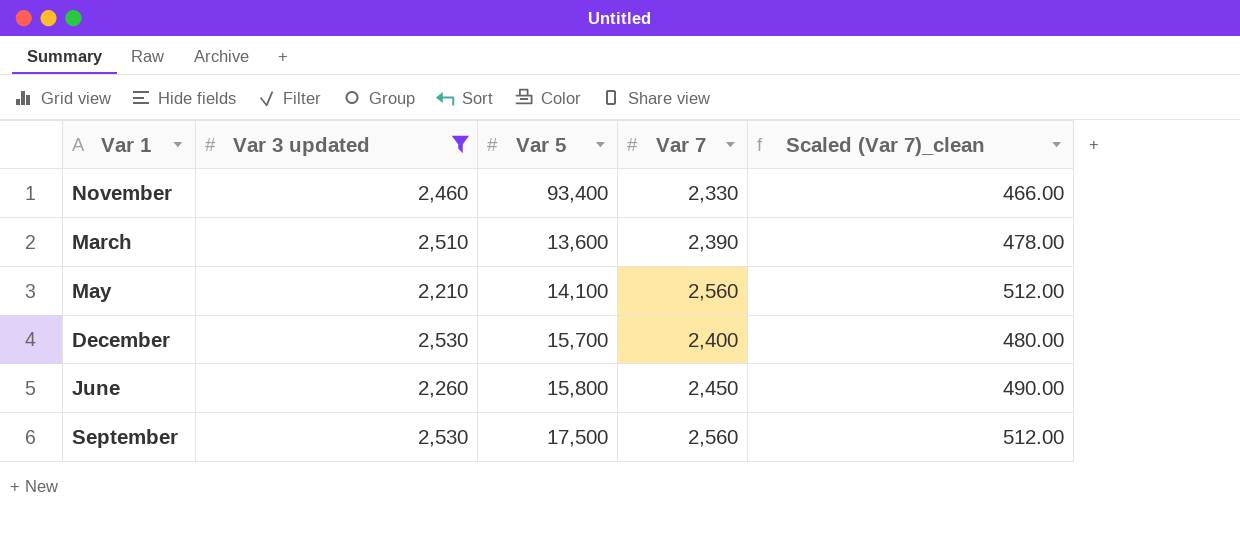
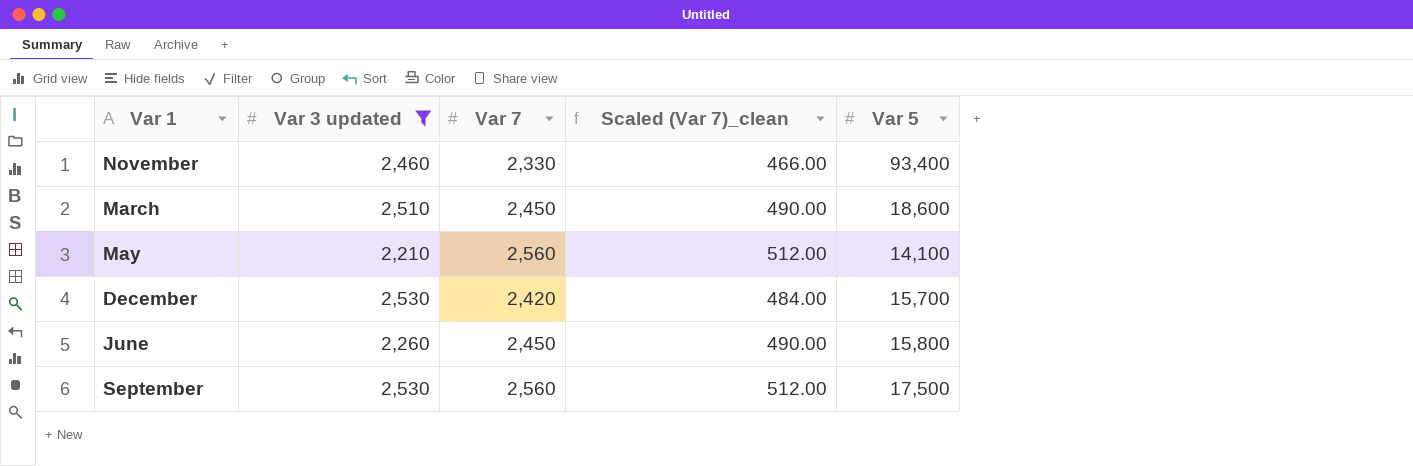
column Var 5 | position: 3 -> 5
March | Var 7: 2,390 -> 2,450
March | Scaled (Var 7)_clean: 478.00 -> 490.00
March | Var 5: 13,600 -> 18,600
December | Var 7: 2,400 -> 2,420
December | Scaled (Var 7)_clean: 480.00 -> 484.00

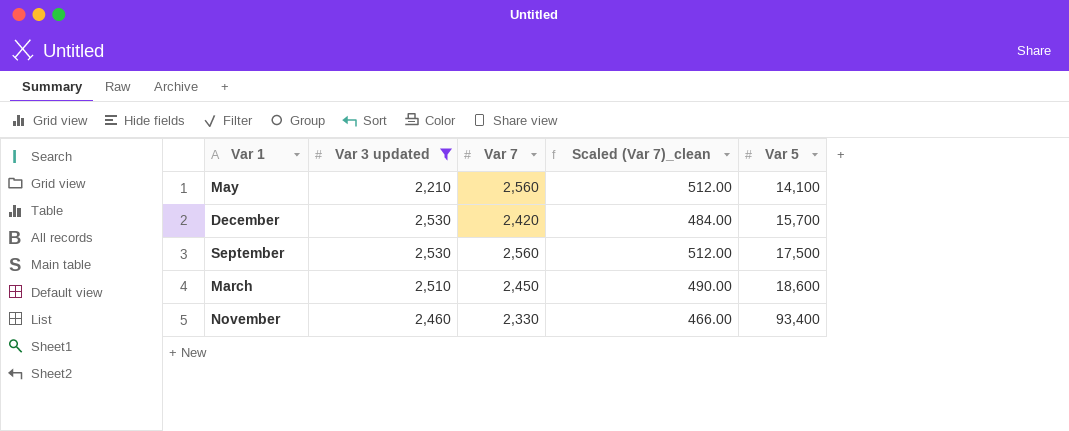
row order: none -> Var 5 ascending
row June: 2,260 | 2,450 | 490.00 | 15,800 -> none

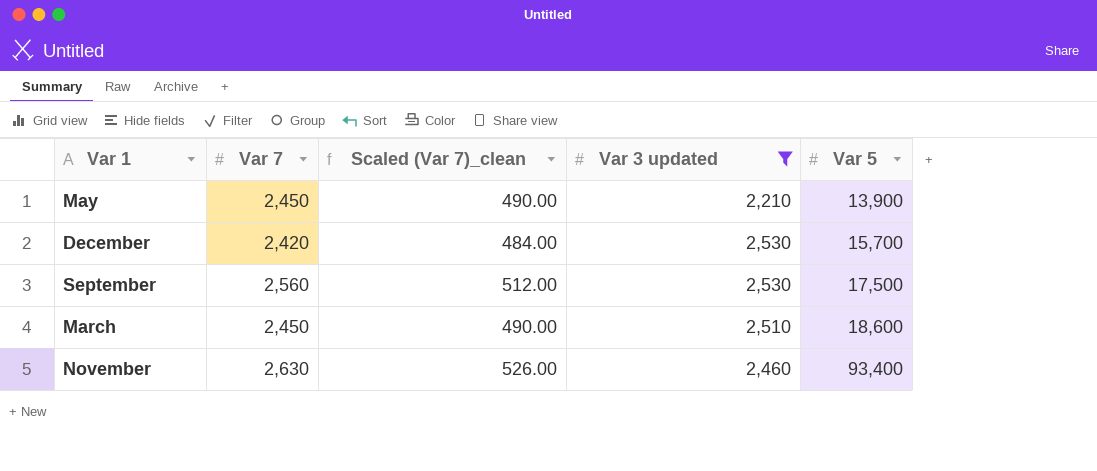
column Var 3 updated | position: 2 -> 4
May | Var 7: 2,560 -> 2,450
May | Scaled (Var 7)_clean: 512.00 -> 490.00
May | Var 5: 14,100 -> 13,900
November | Var 7: 2,330 -> 2,630
November | Scaled (Var 7)_clean: 466.00 -> 526.00

